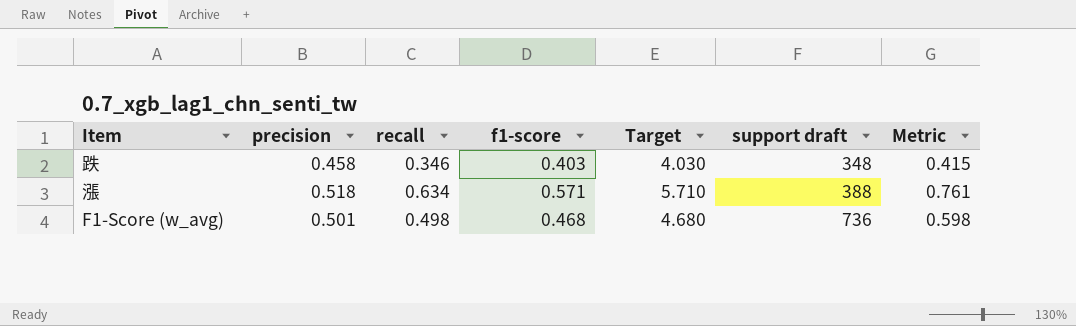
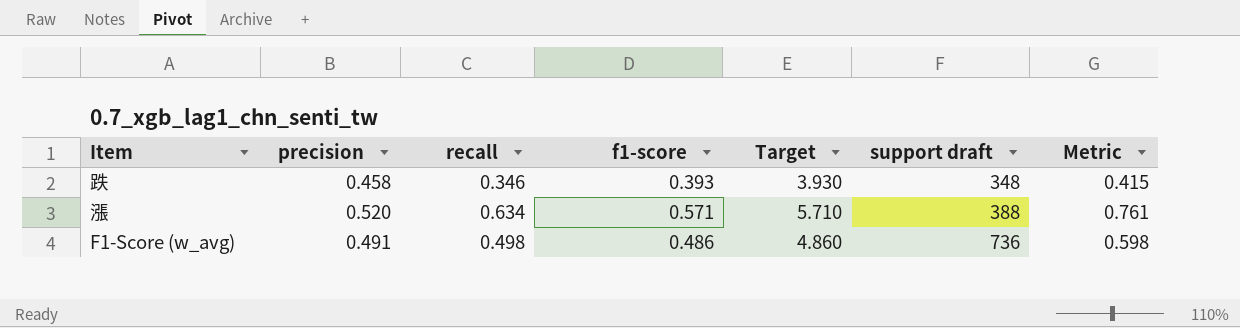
跌 | f1-score: 0.403 -> 0.393
跌 | Target: 4.030 -> 3.930
漲 | precision: 0.518 -> 0.520
F1-Score (w_avg) | precision: 0.501 -> 0.491
F1-Score (w_avg) | f1-score: 0.468 -> 0.486
F1-Score (w_avg) | Target: 4.680 -> 4.860

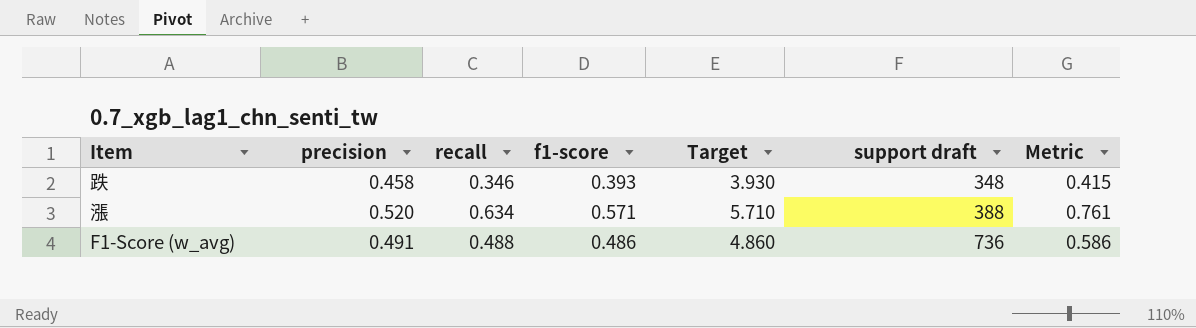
F1-Score (w_avg) | recall: 0.498 -> 0.488
F1-Score (w_avg) | Metric: 0.598 -> 0.586

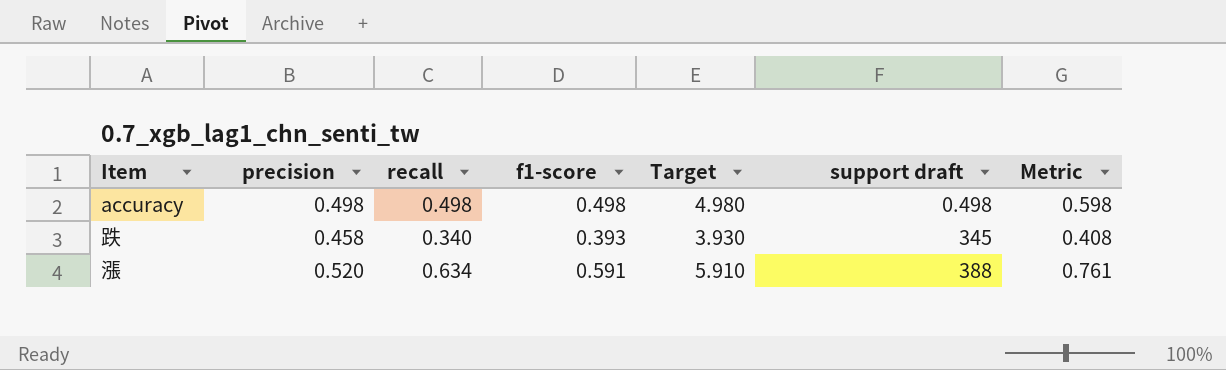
row F1-Score (w_avg): 0.491 | 0.488 | 0.486 | 4.860 | 736 | 0.586 -> none
row accuracy: none -> 0.498 | 0.498 | 0.498 | 4.980 | 0.498 | 0.598
跌 | recall: 0.346 -> 0.340
跌 | support draft: 348 -> 345
跌 | Metric: 0.415 -> 0.408
漲 | f1-score: 0.571 -> 0.591
漲 | Target: 5.710 -> 5.910

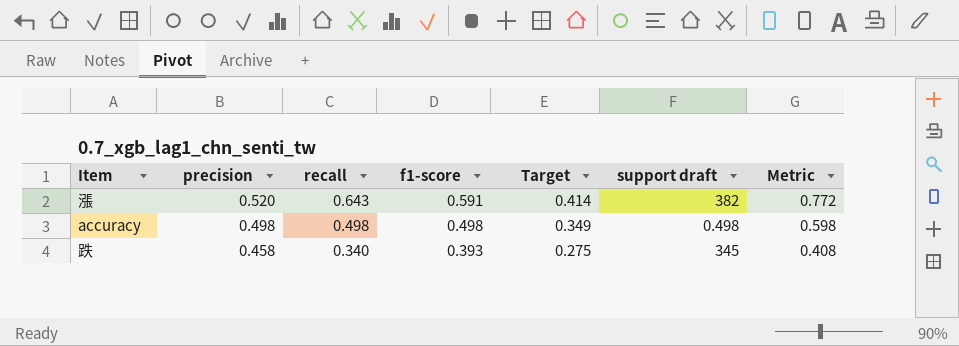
row order: support draft ascending -> precision descending
column Target | formula: [f1-score] * 10 -> [f1-score] * 0.7
漲 | recall: 0.634 -> 0.643
漲 | support draft: 388 -> 382
漲 | Metric: 0.761 -> 0.772

